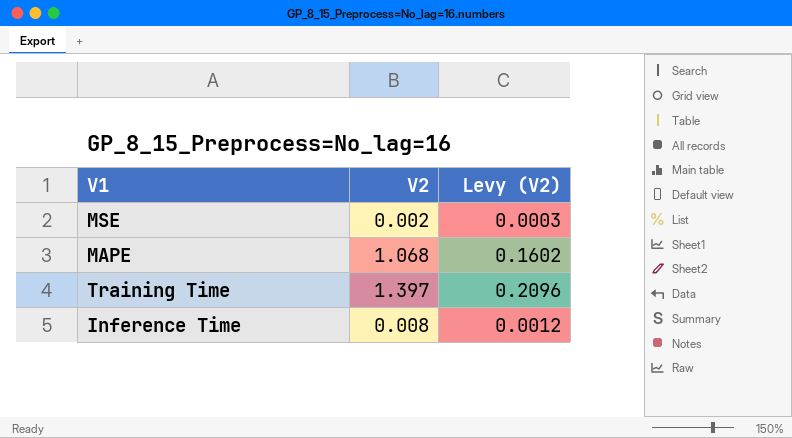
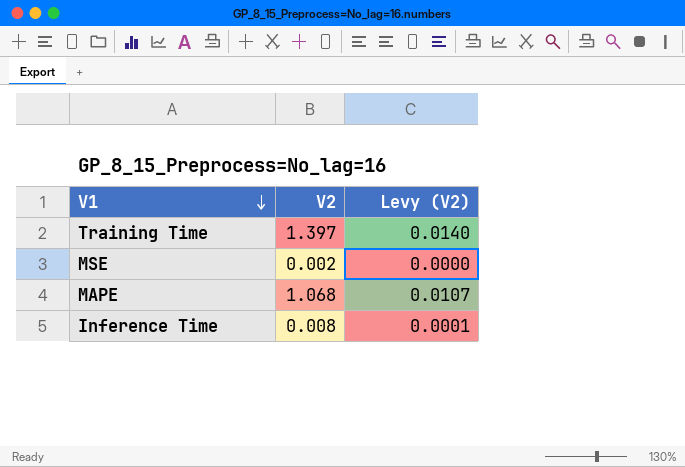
row order: none -> V1 descending
column Levy (V2) | formula: [V2] * 0.15 -> [V2] * 0.01

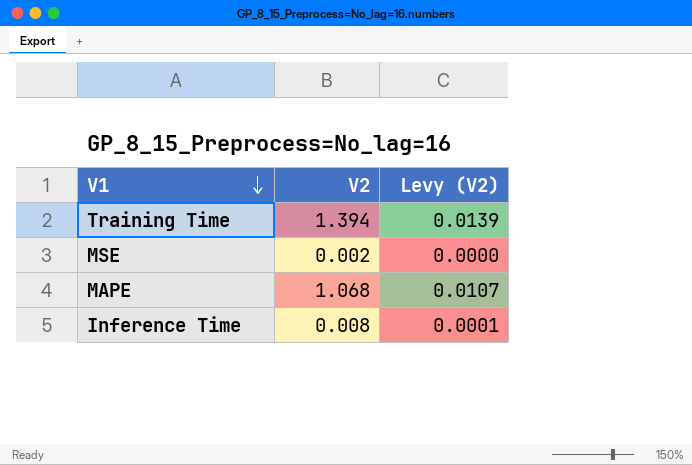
Training Time | V2: 1.397 -> 1.394
Training Time | Levy (V2): 0.0140 -> 0.0139

